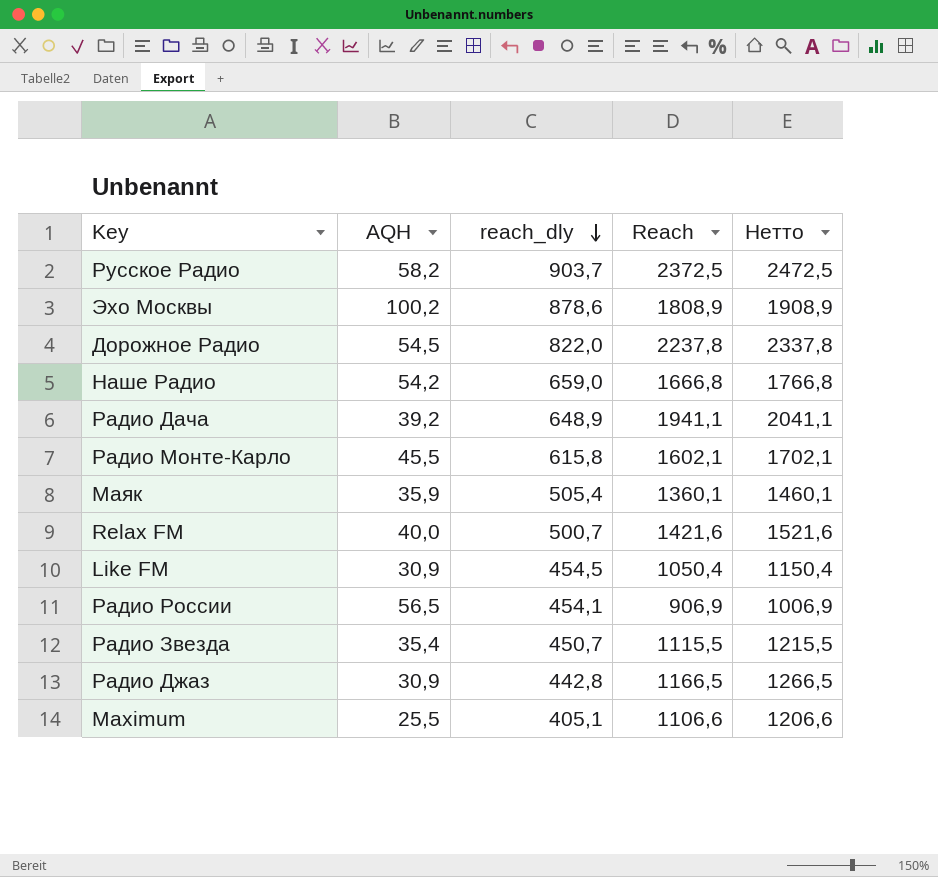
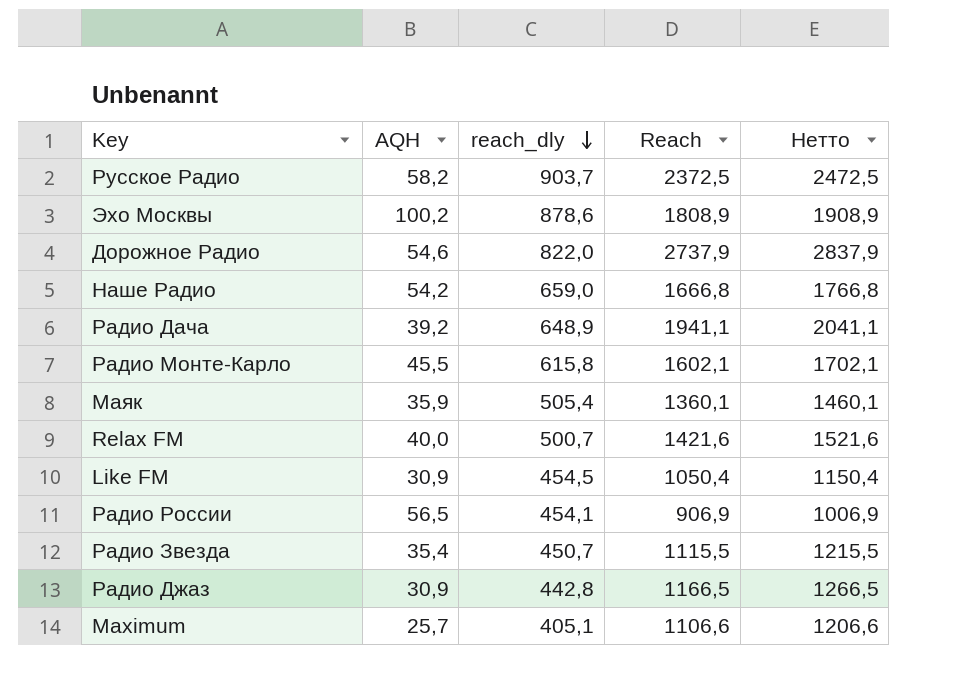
Дорожное Радио | AQH: 54,5 -> 54,6
Дорожное Радио | Reach: 2237,8 -> 2737,9
Дорожное Радио | Нетто: 2337,8 -> 2837,9
Maximum | AQH: 25,5 -> 25,7

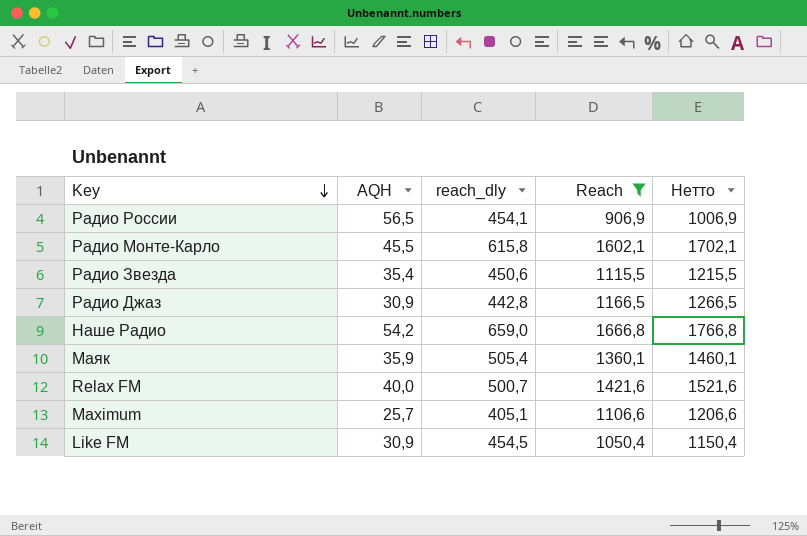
filter: none -> Reach <= 1666,8
row order: reach_dly descending -> Key descending
Радио Звезда | reach_dly: 450,7 -> 450,6

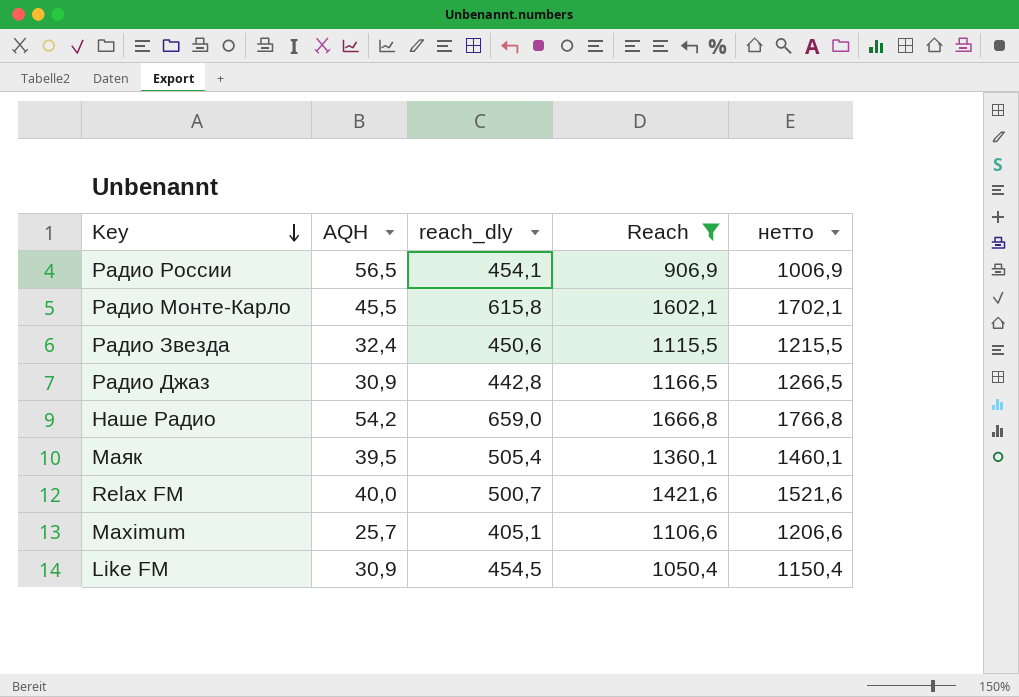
column name: Нетто -> нетто
Радио Звезда | AQH: 35,4 -> 32,4
Маяк | AQH: 35,9 -> 39,5

